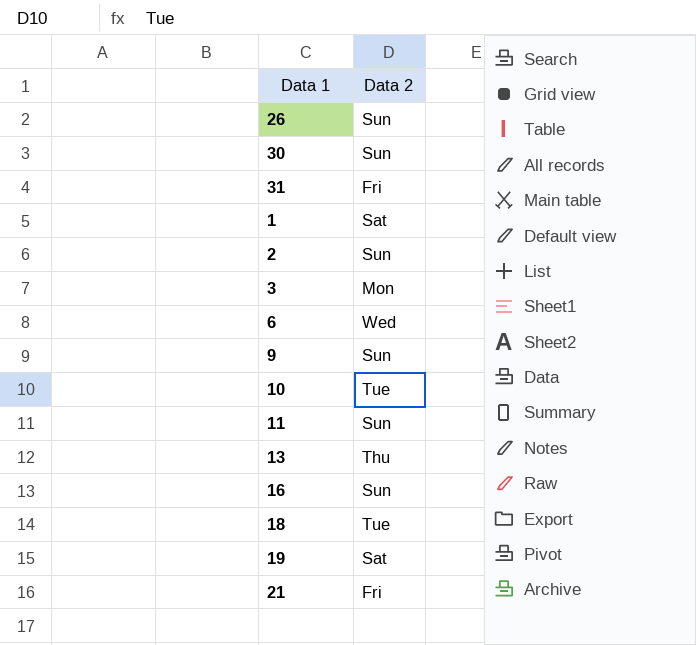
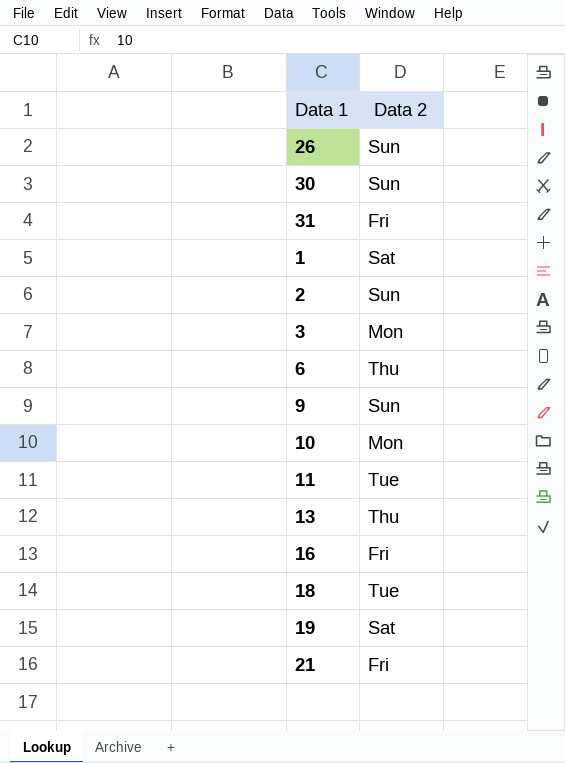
6 | Data 2: Wed -> Thu
10 | Data 2: Tue -> Mon
11 | Data 2: Sun -> Tue
16 | Data 2: Sun -> Fri

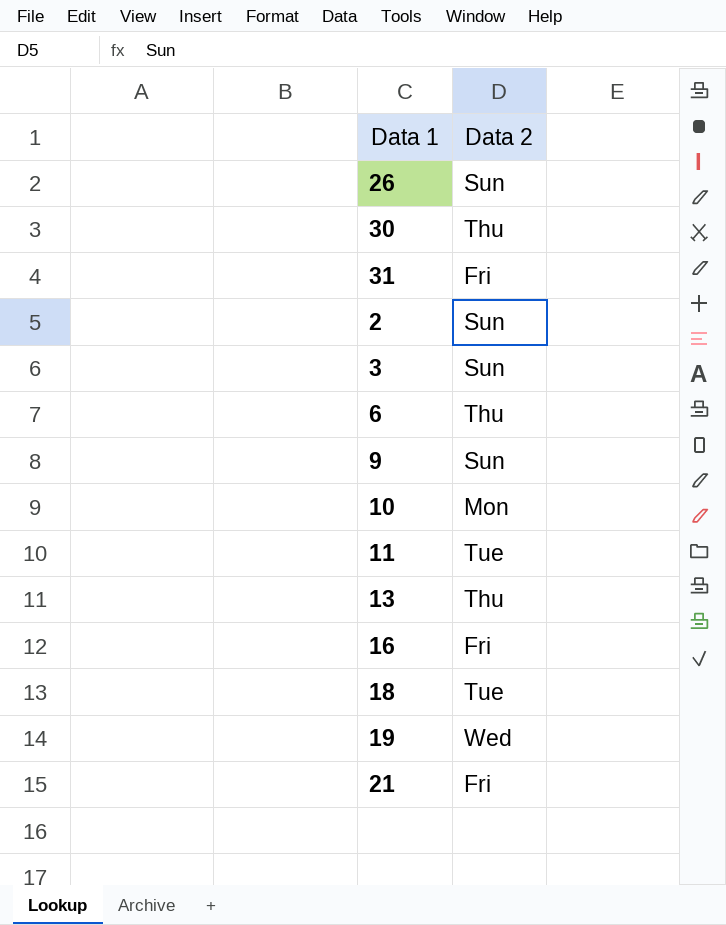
row 1: Sat -> none
30 | Data 2: Sun -> Thu
3 | Data 2: Mon -> Sun
19 | Data 2: Sat -> Wed

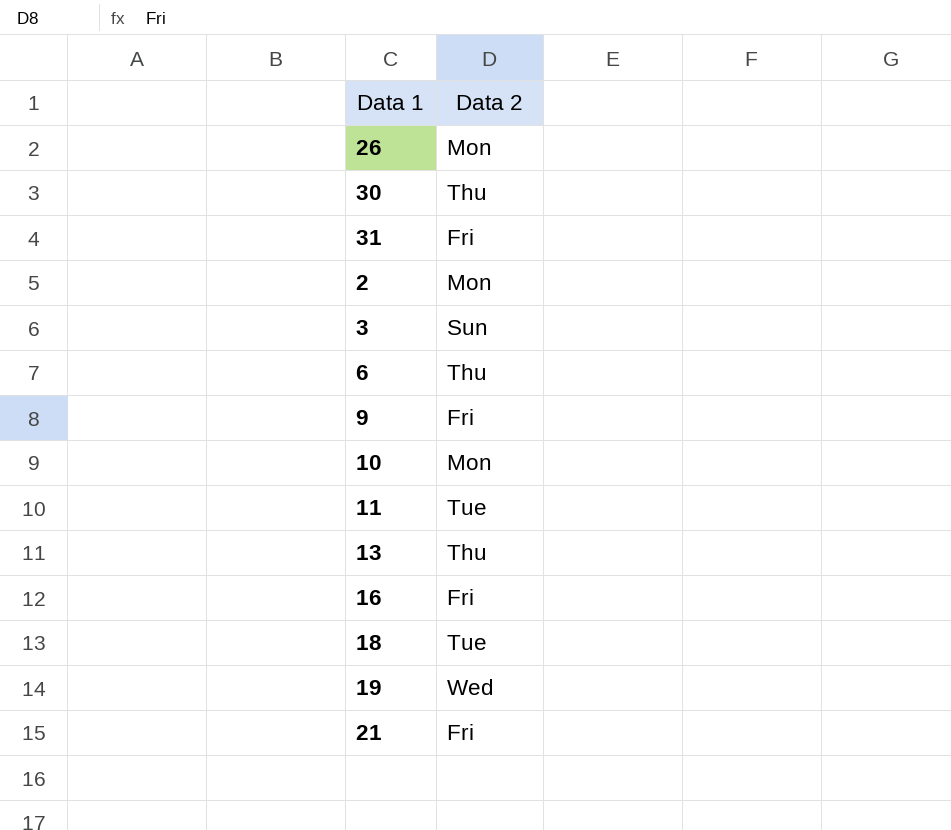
26 | Data 2: Sun -> Mon
2 | Data 2: Sun -> Mon
9 | Data 2: Sun -> Fri

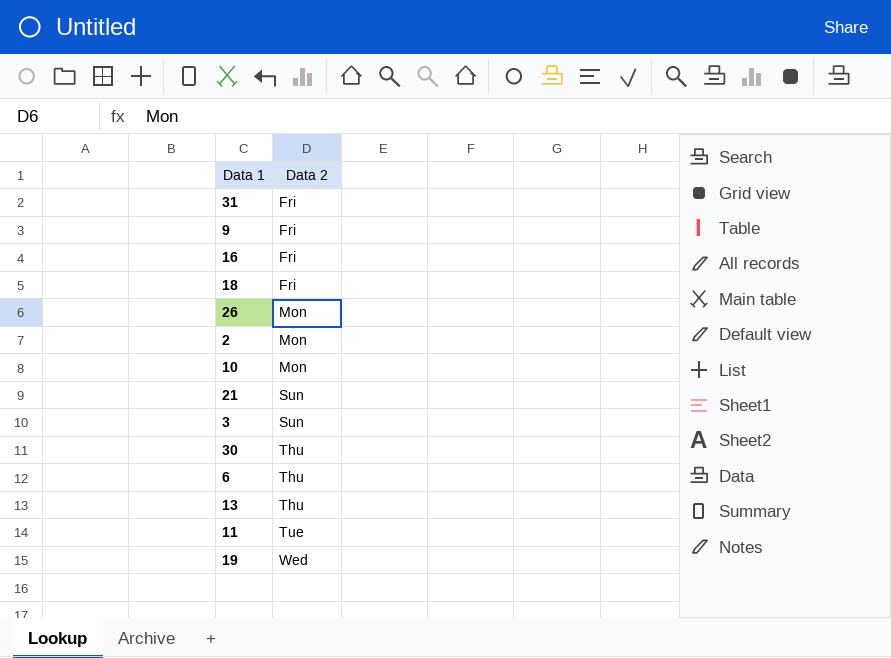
row order: none -> Data 2 ascending
18 | Data 2: Tue -> Fri
21 | Data 2: Fri -> Sun

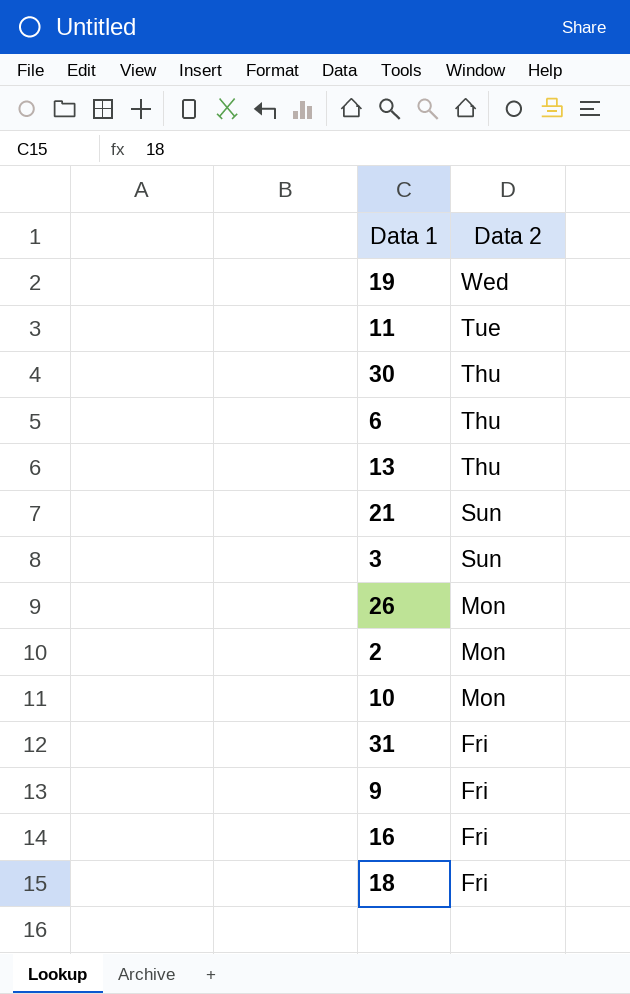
row order: Data 2 ascending -> Data 2 descending

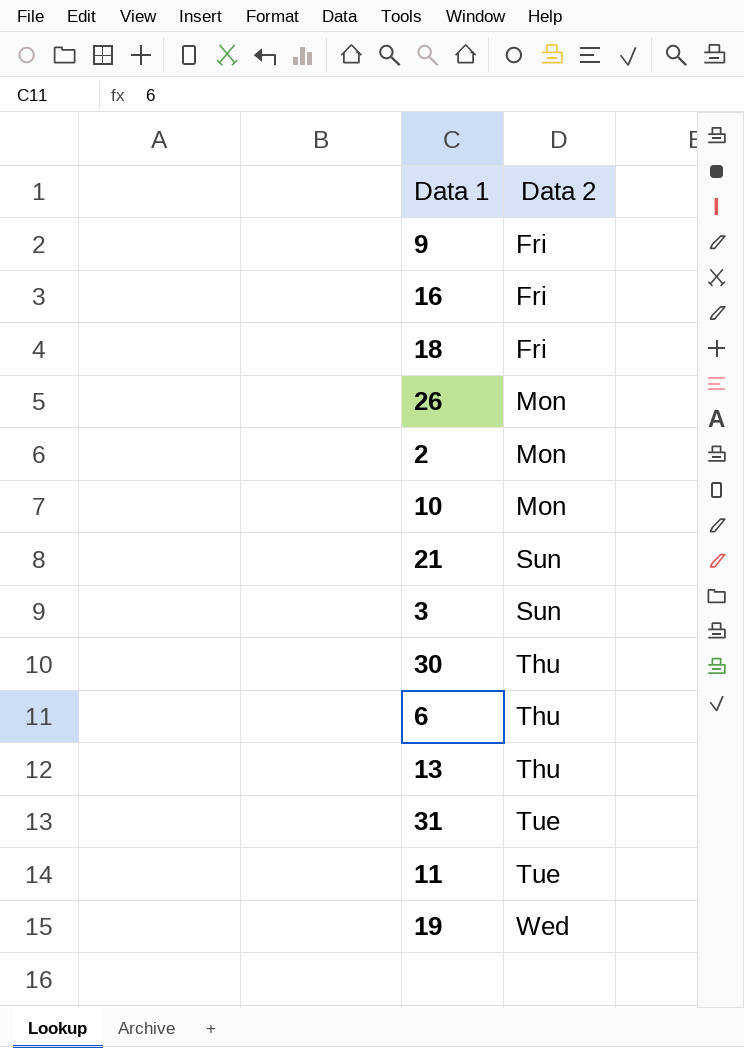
row order: Data 2 descending -> Data 2 ascending
31 | Data 2: Fri -> Tue

